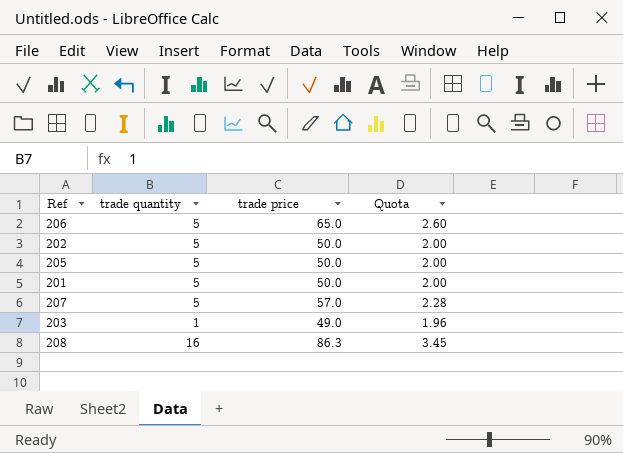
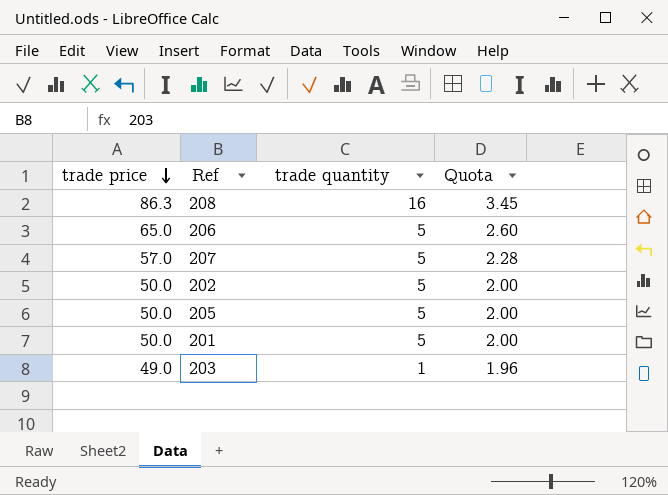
row order: none -> trade price descending
column trade price | position: 3 -> 1

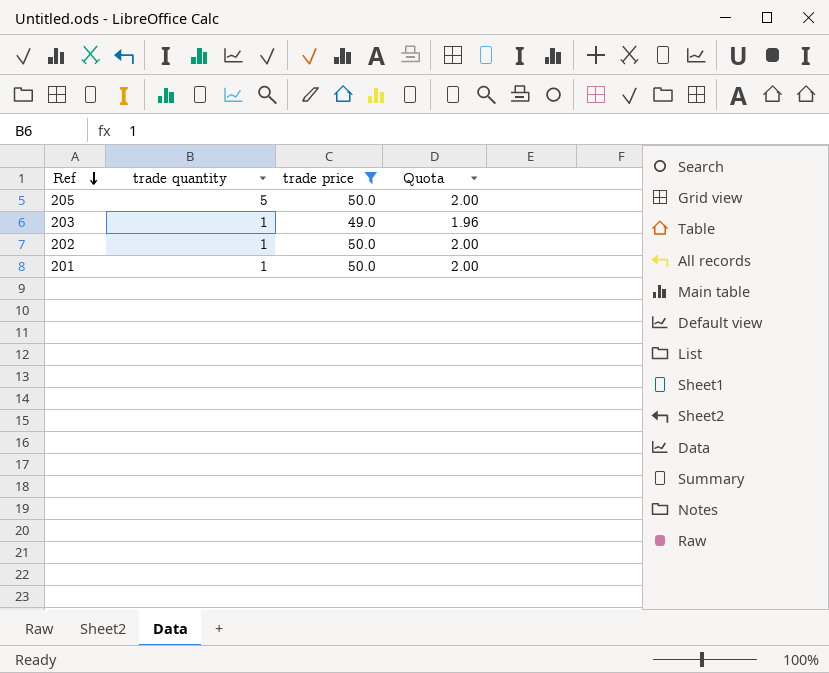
filter: none -> trade price <= 50.0
row order: trade price descending -> Ref descending
column trade price | position: 1 -> 3
202 | trade quantity: 5 -> 1
201 | trade quantity: 5 -> 1

